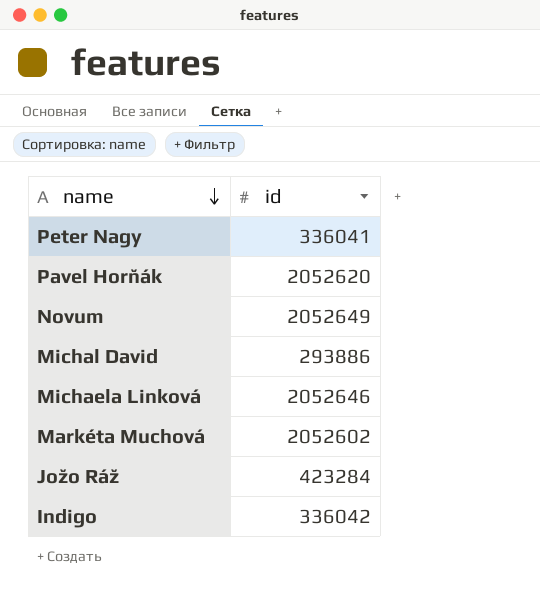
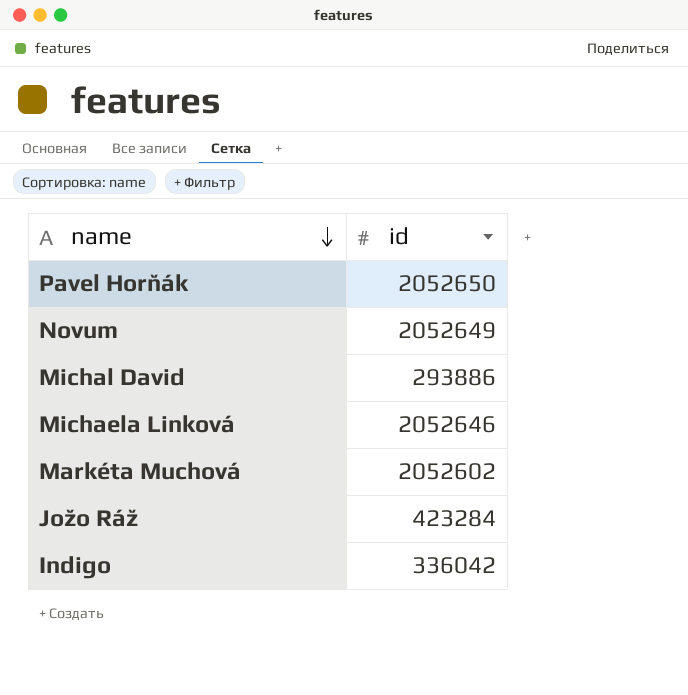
row Peter Nagy: 336041 -> none
Pavel Horňák | id: 2052620 -> 2052650

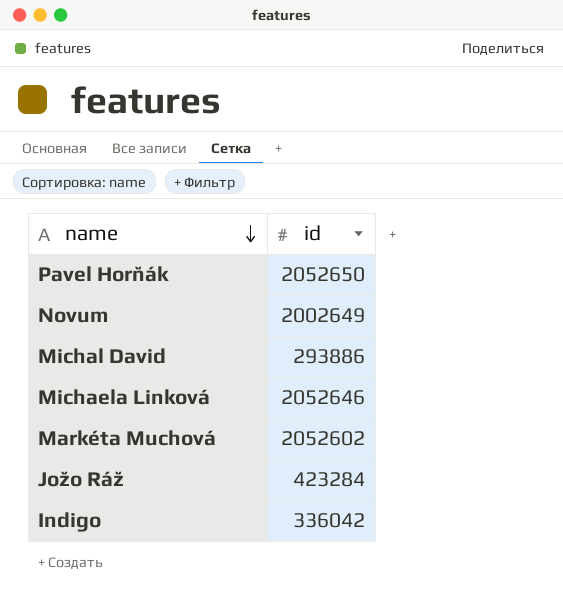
Novum | id: 2052649 -> 2002649

